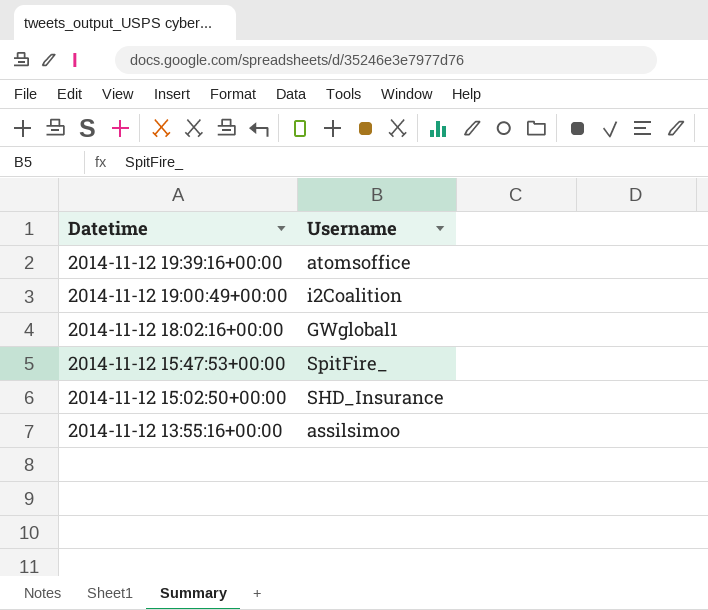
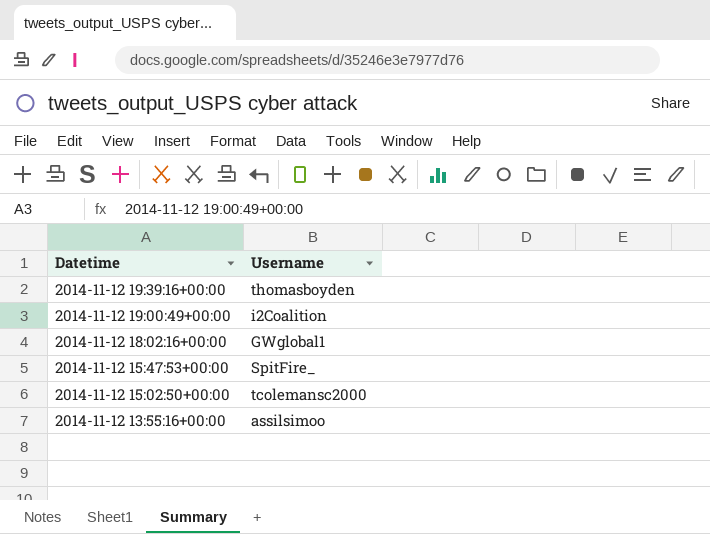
2014-11-12 19:39:16+00:00 | Username: atomsoffice -> thomasboyden
2014-11-12 15:02:50+00:00 | Username: SHD_Insurance -> tcolemansc2000

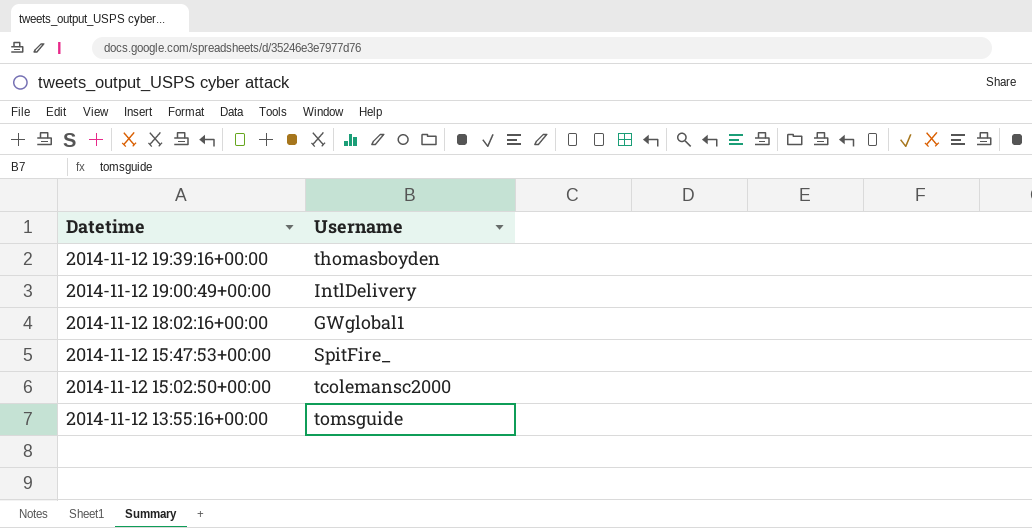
2014-11-12 19:00:49+00:00 | Username: i2Coalition -> IntlDelivery
2014-11-12 13:55:16+00:00 | Username: assilsimoo -> tomsguide

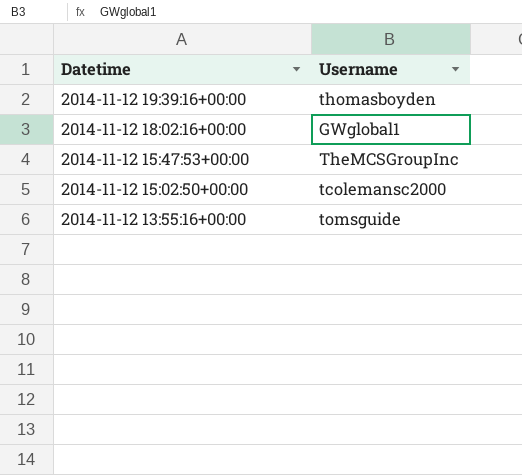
row 2014-11-12 19:00:49+00:00: IntlDelivery -> none
2014-11-12 15:47:53+00:00 | Username: SpitFire_ -> TheMCSGroupInc

